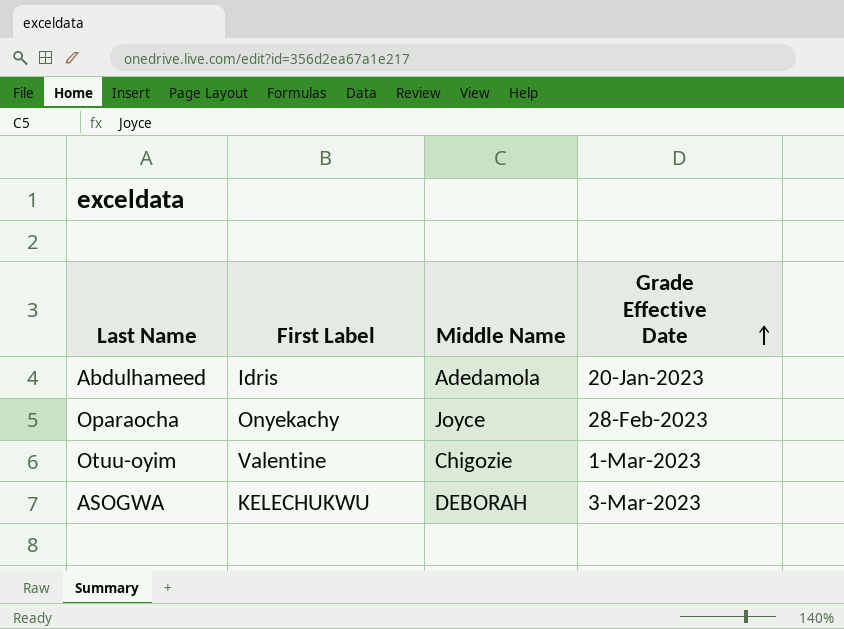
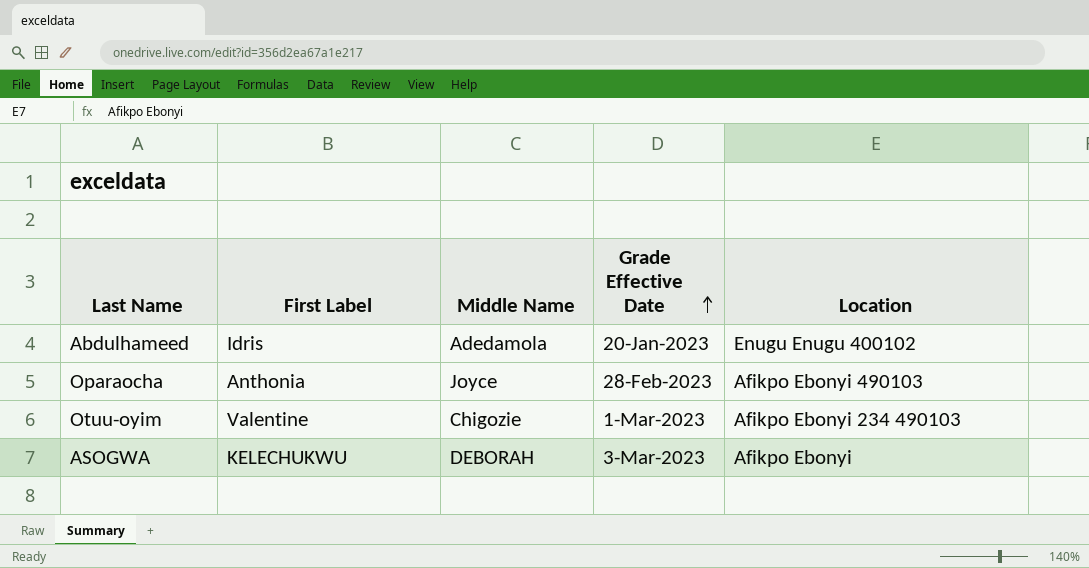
column Location | position: none -> 5
Oparaocha | First Label: Onyekachy -> Anthonia

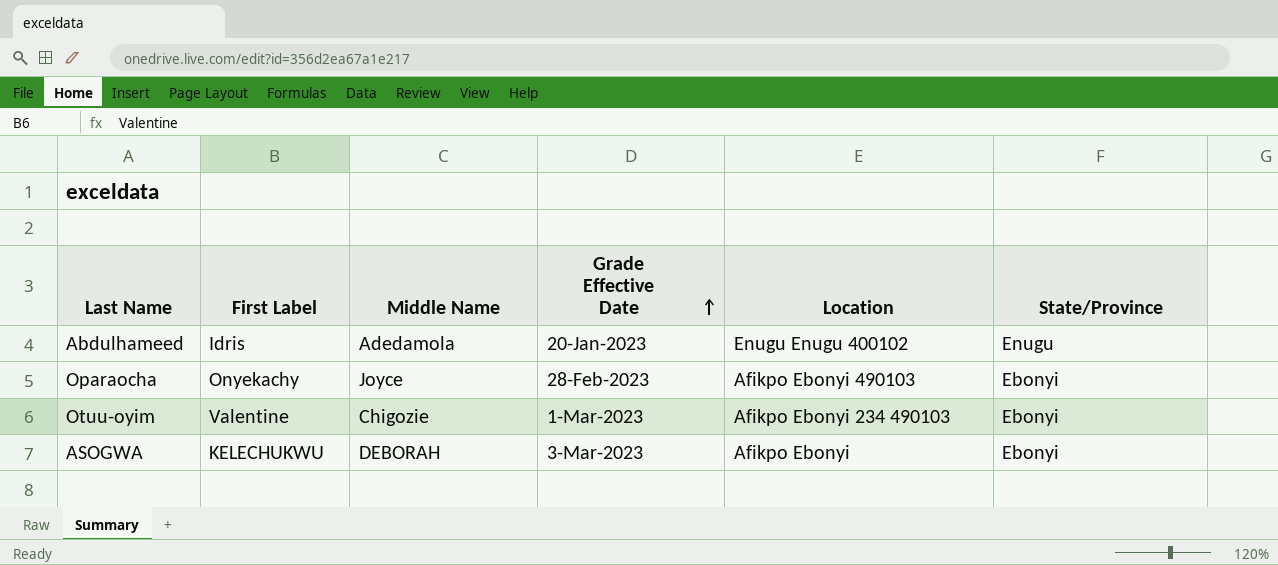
column State/Province | position: none -> 6
Oparaocha | First Label: Anthonia -> Onyekachy

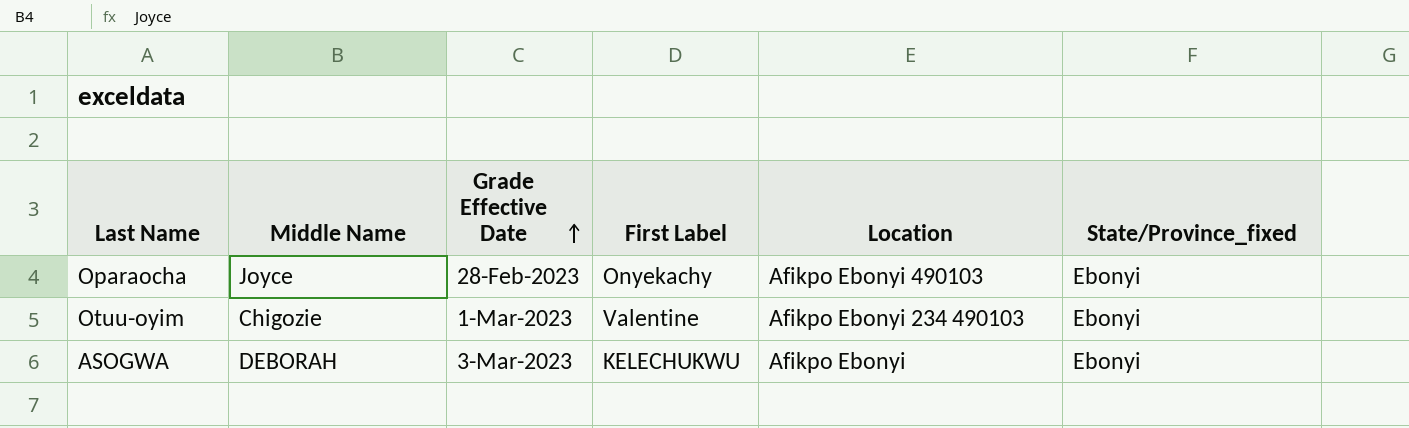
column First Label | position: 2 -> 4
column name: State/Province -> State/Province_fixed
row Abdulhameed: Idris | Adedamola | 20-Jan-2023 | Enugu Enugu 400102 | Enugu -> none

